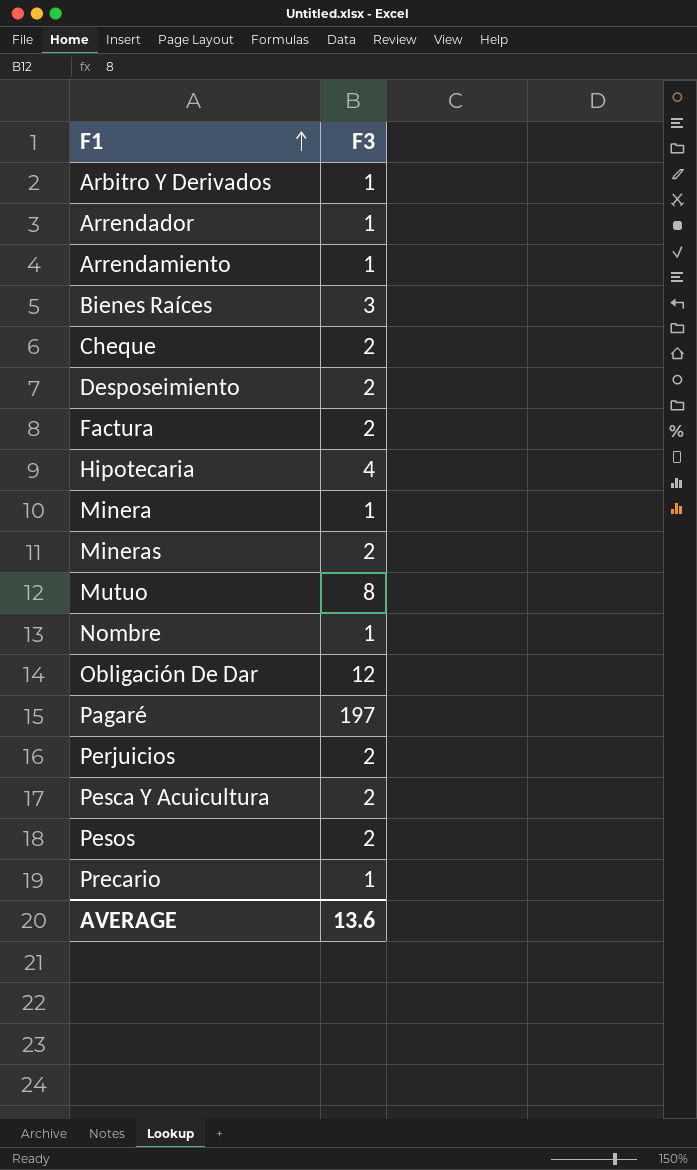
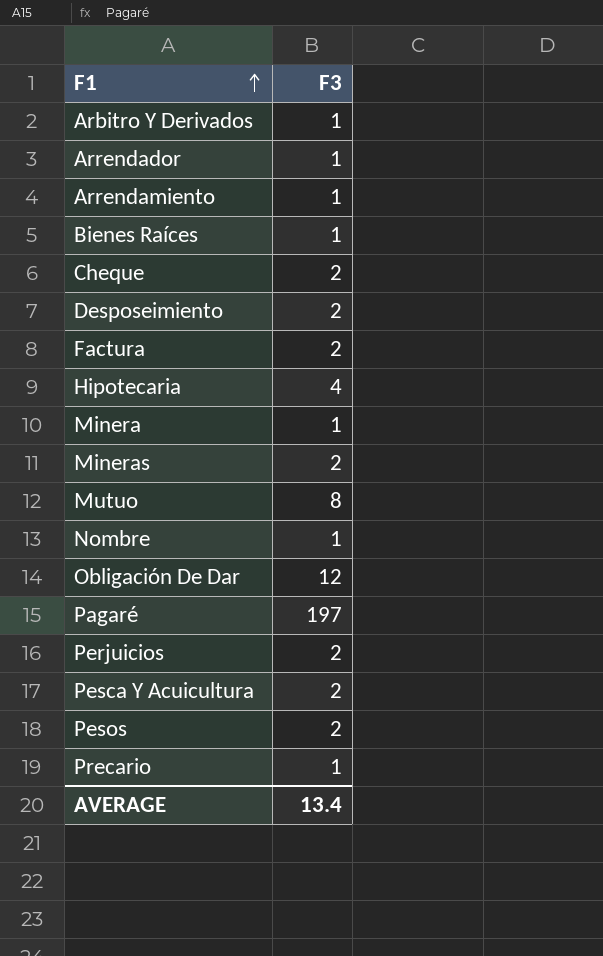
Bienes Raíces | F3: 3 -> 1
AVERAGE | F3: 13.6 -> 13.4

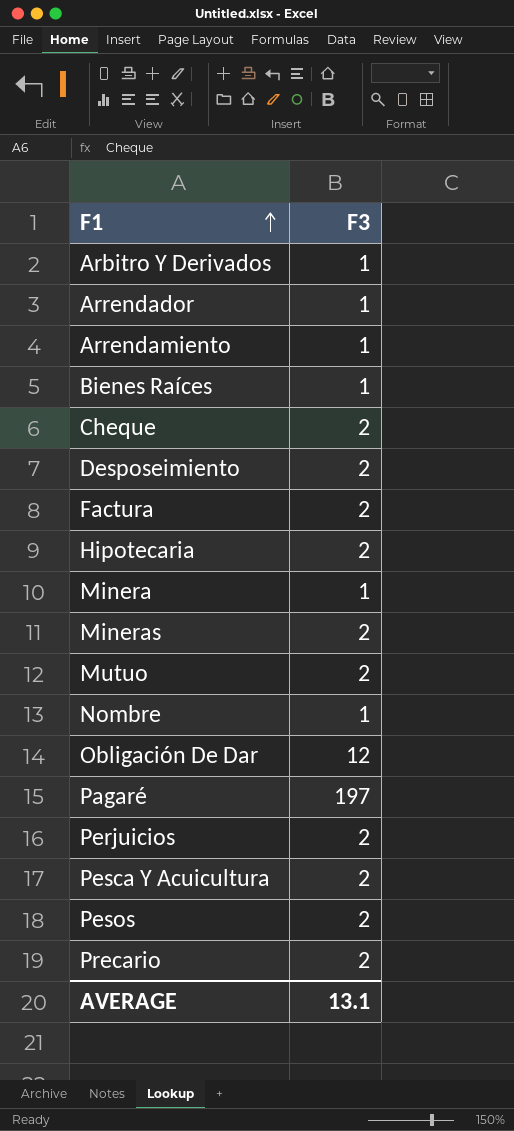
Hipotecaria | F3: 4 -> 2
Mutuo | F3: 8 -> 2
Precario | F3: 1 -> 2
AVERAGE | F3: 13.4 -> 13.1

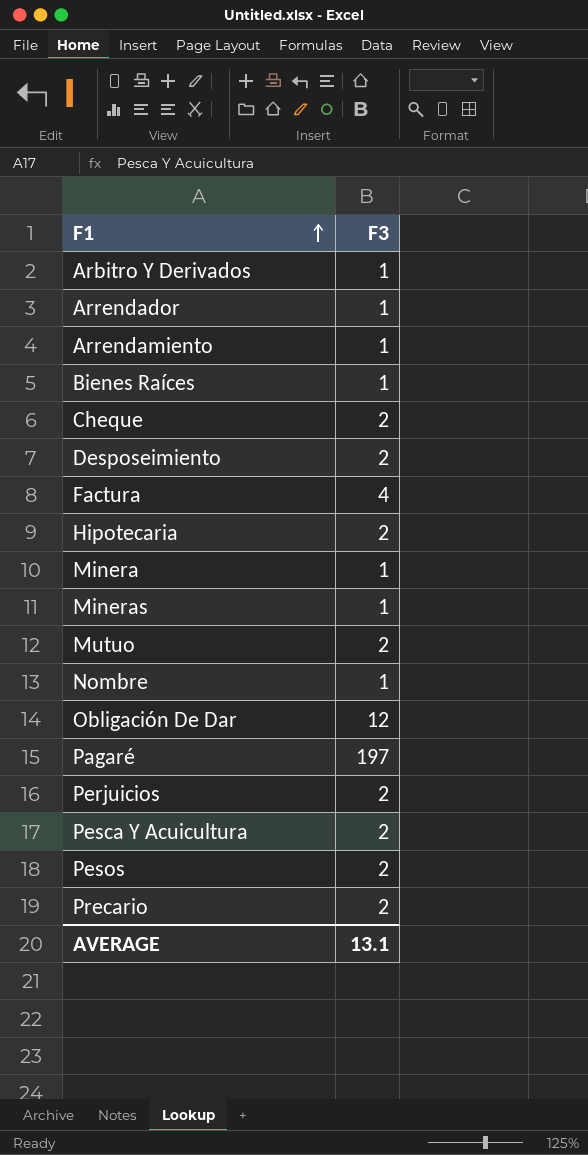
Factura | F3: 2 -> 4
Mineras | F3: 2 -> 1

